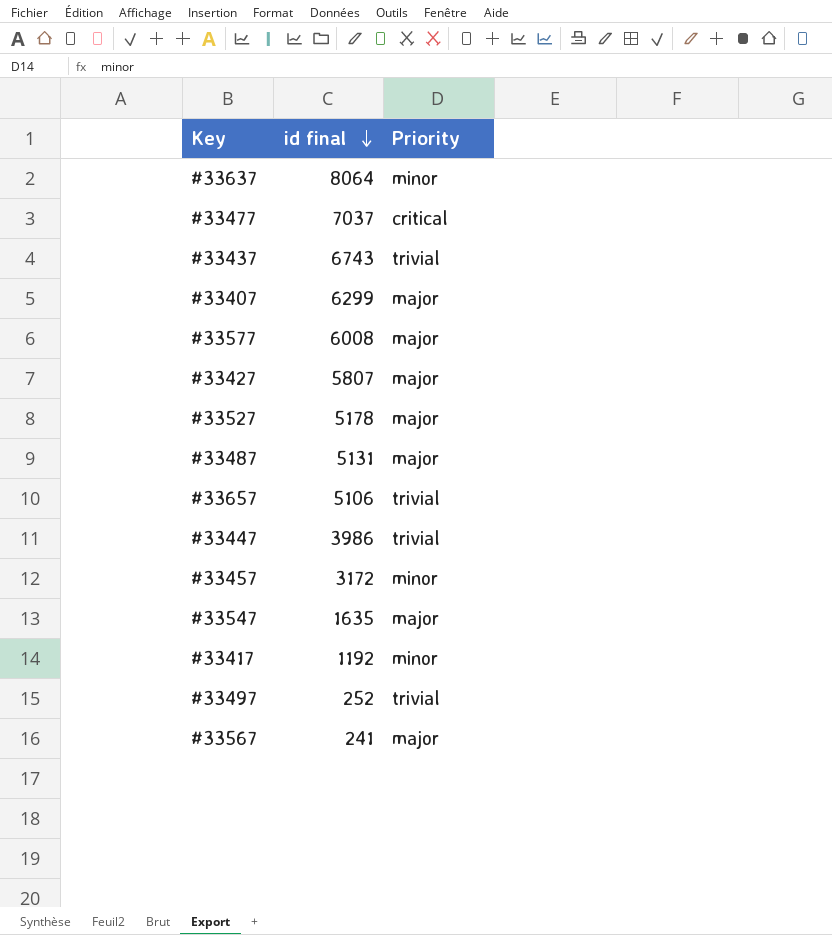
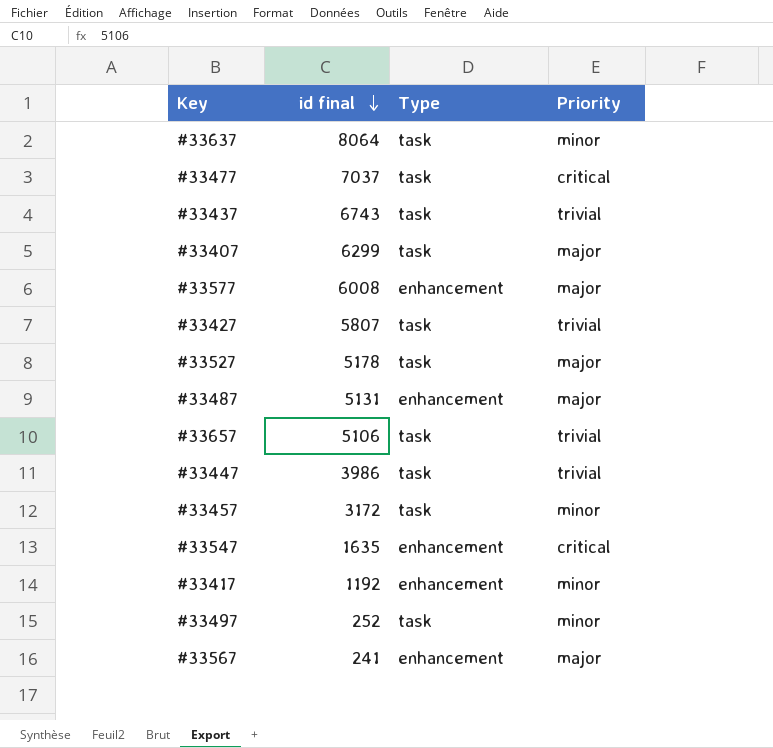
column Type | position: none -> 3
#33427 | Priority: major -> trivial
#33547 | Priority: major -> critical
#33497 | Priority: trivial -> minor

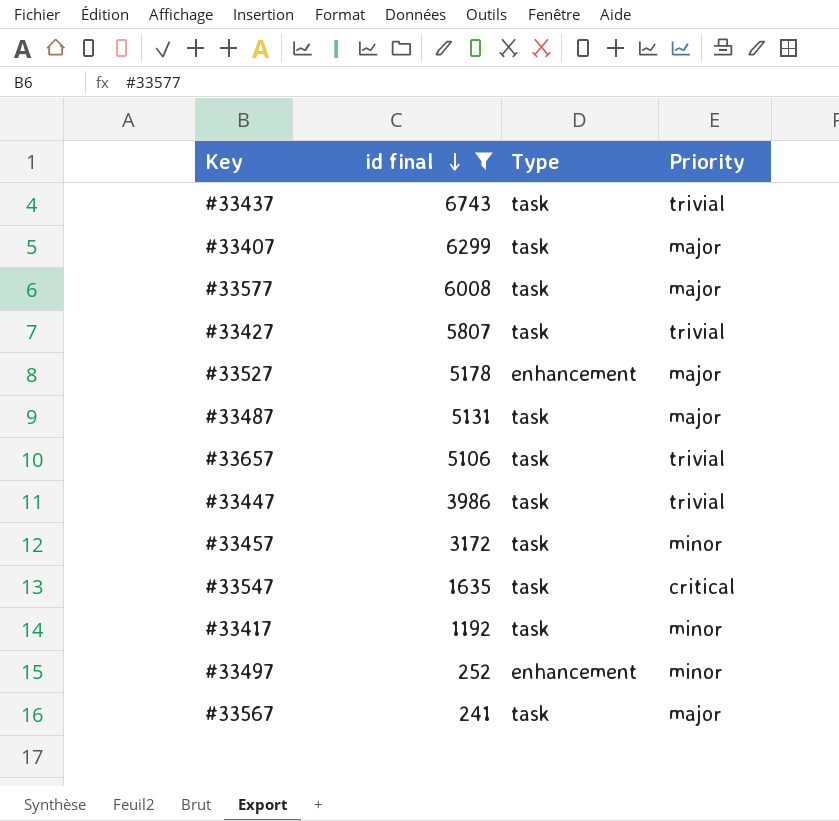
filter: none -> id final <= 6743
#33577 | Type: enhancement -> task
#33527 | Type: task -> enhancement
#33487 | Type: enhancement -> task
#33547 | Type: enhancement -> task
#33417 | Type: enhancement -> task
#33497 | Type: task -> enhancement
#33567 | Type: enhancement -> task

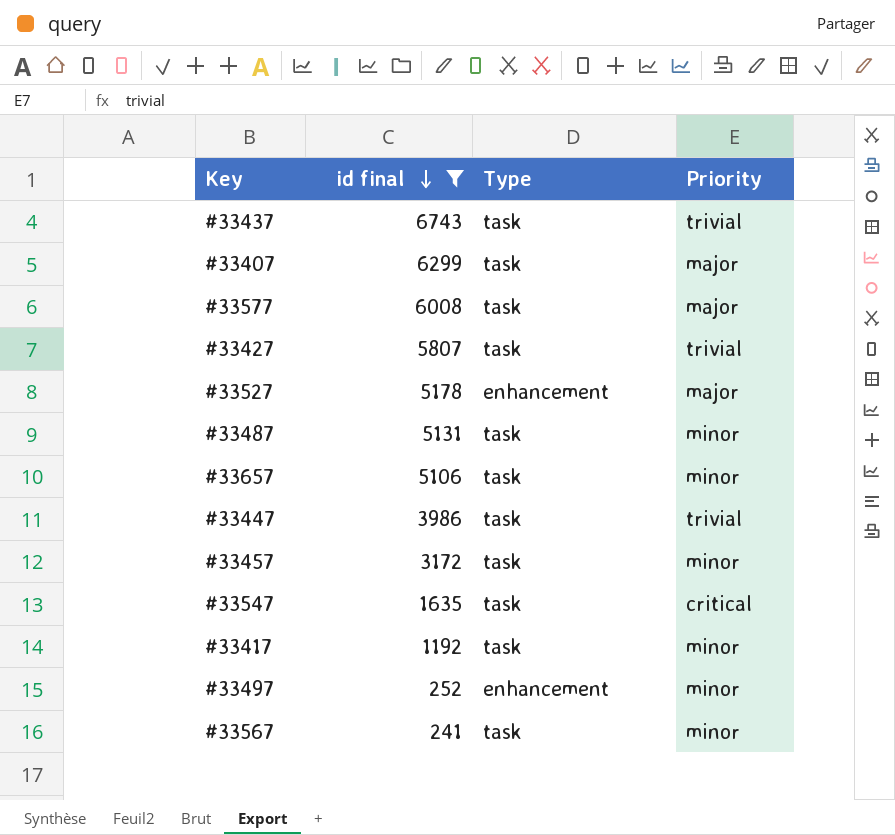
#33487 | Priority: major -> minor
#33657 | Priority: trivial -> minor
#33567 | Priority: major -> minor

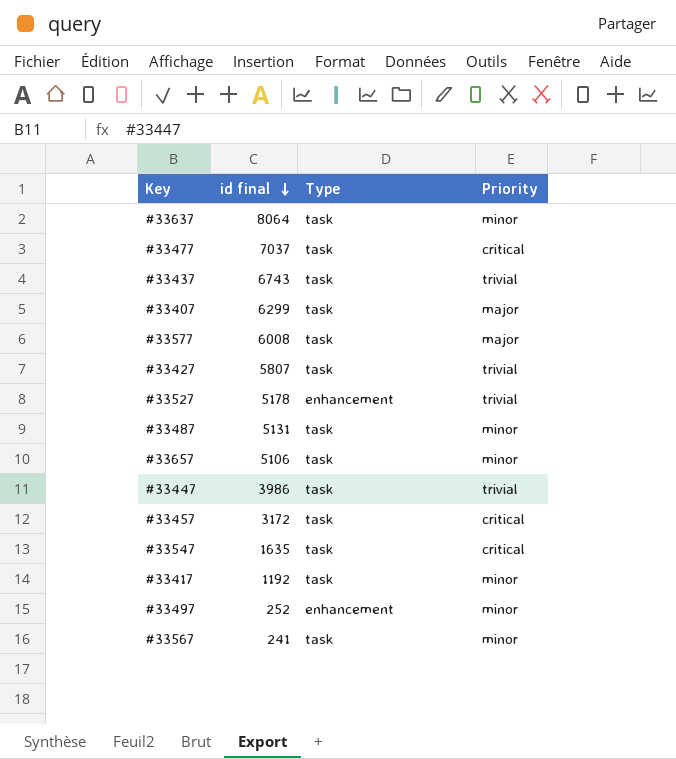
filter: id final <= 6743 -> none
#33527 | Priority: major -> trivial
#33457 | Priority: minor -> critical

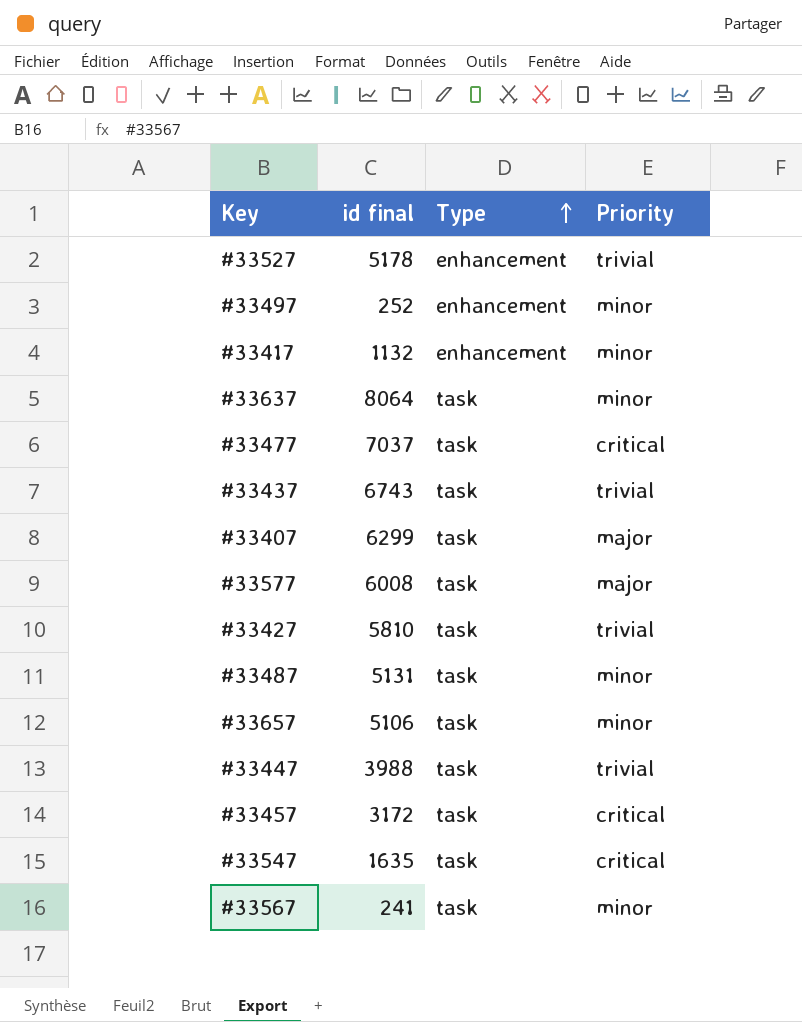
row order: id final descending -> Type ascending
#33417 | id final: 1192 -> 1132
#33417 | Type: task -> enhancement
#33427 | id final: 5807 -> 5810
#33447 | id final: 3986 -> 3988

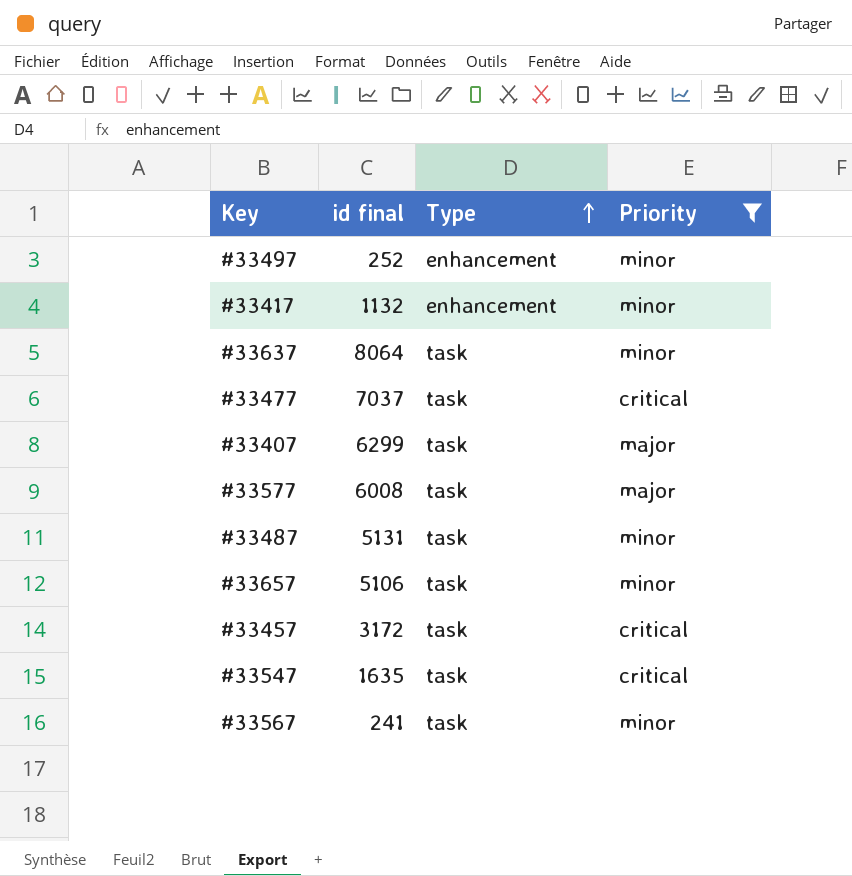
filter: none -> Priority != trivial

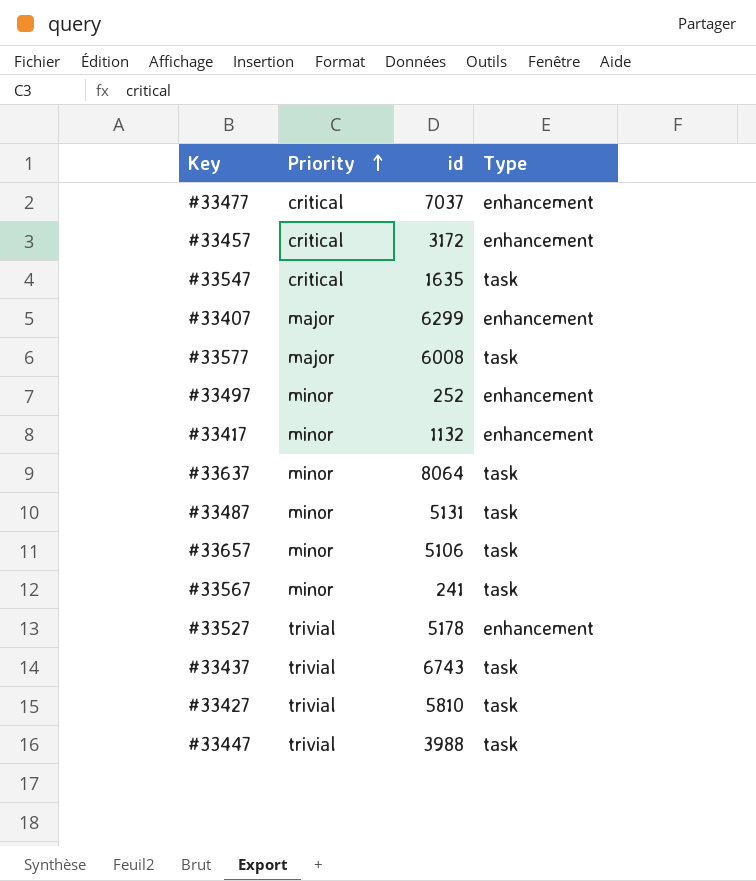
filter: Priority != trivial -> none
row order: Type ascending -> Priority ascending
column Priority | position: 4 -> 2
column name: id final -> id
#33477 | Type: task -> enhancement
#33457 | Type: task -> enhancement
#33407 | Type: task -> enhancement

